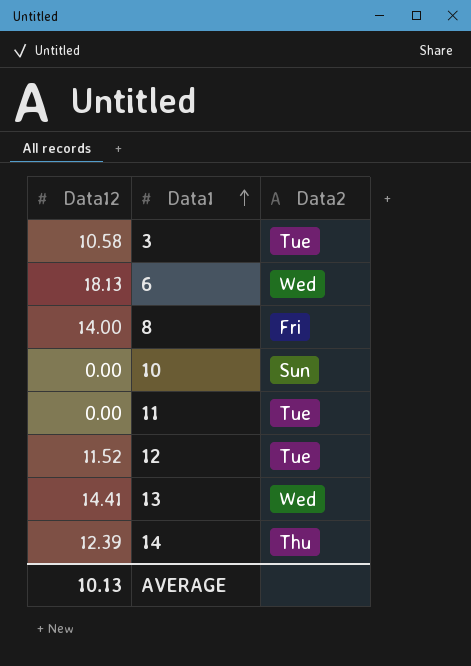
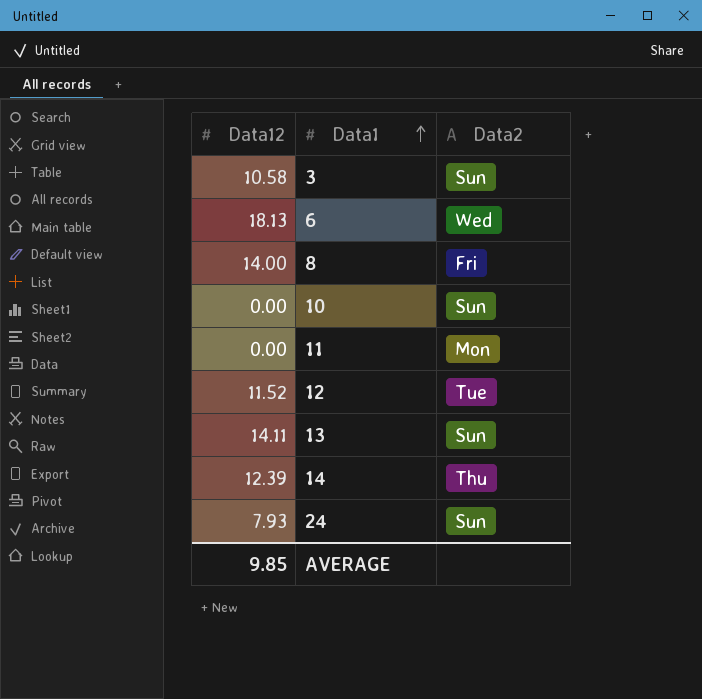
3 | Data2: Tue -> Sun
11 | Data2: Tue -> Mon
13 | Data12: 14.41 -> 14.11
13 | Data2: Wed -> Sun
row 24: none -> 7.93 | Sun
AVERAGE | Data12: 10.13 -> 9.85

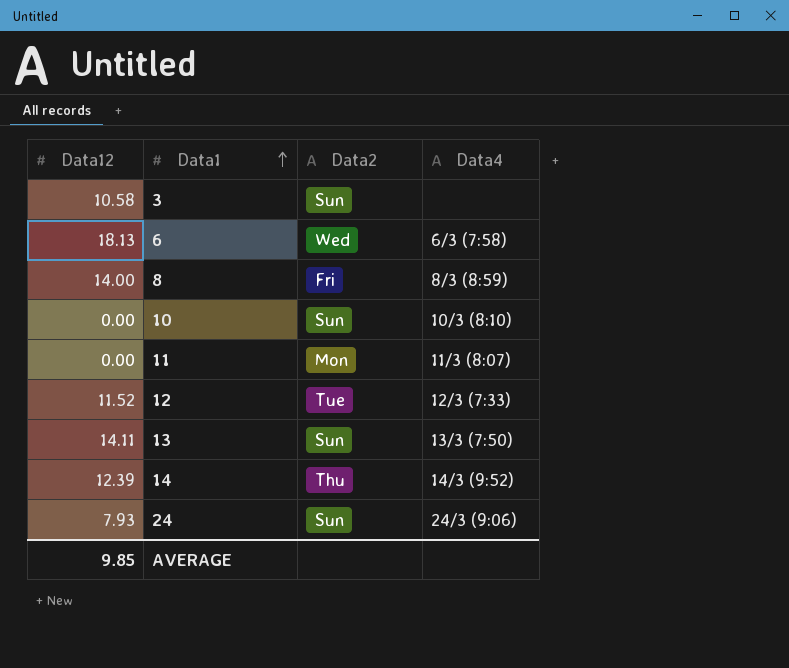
column Data4 | position: none -> 4

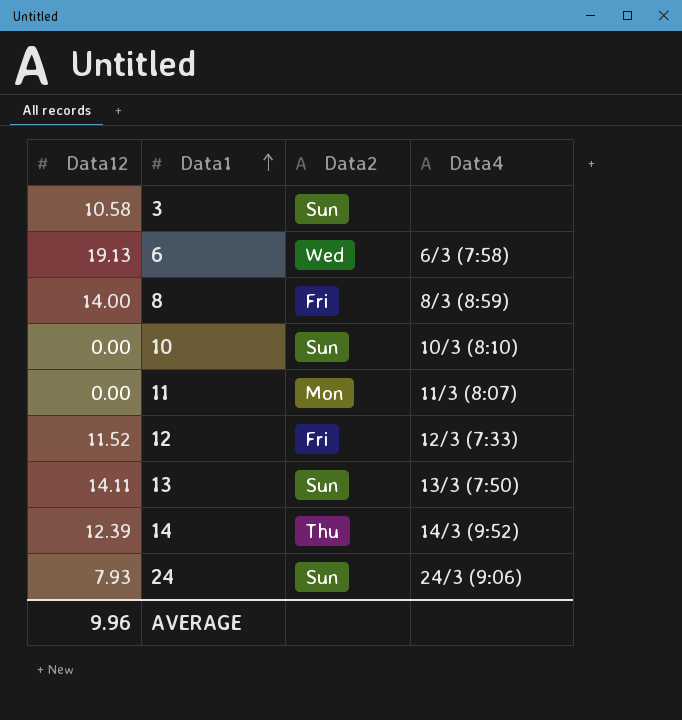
6 | Data12: 18.13 -> 19.13
12 | Data2: Tue -> Fri
AVERAGE | Data12: 9.85 -> 9.96

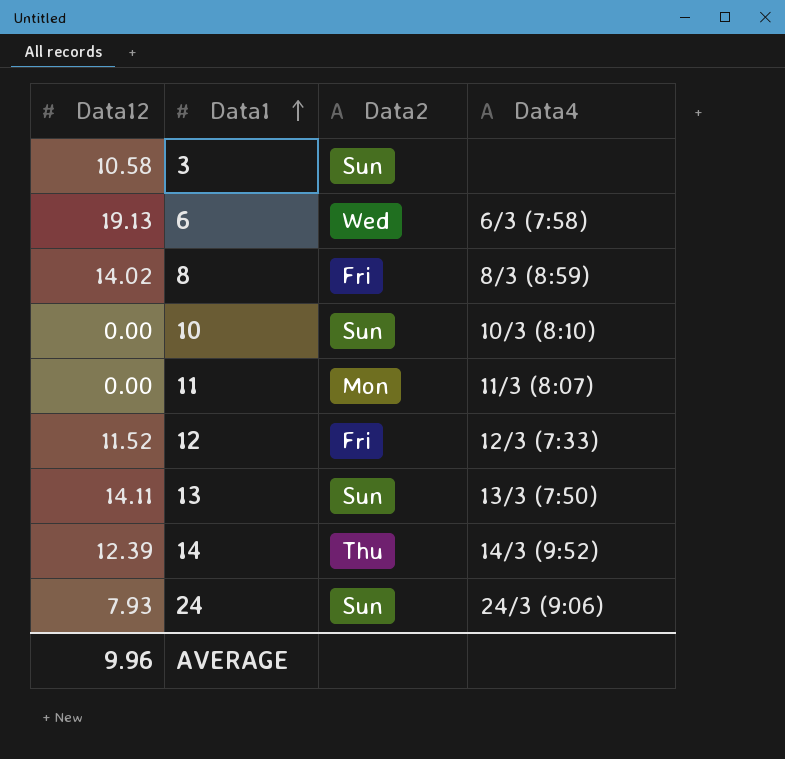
8 | Data12: 14.00 -> 14.02

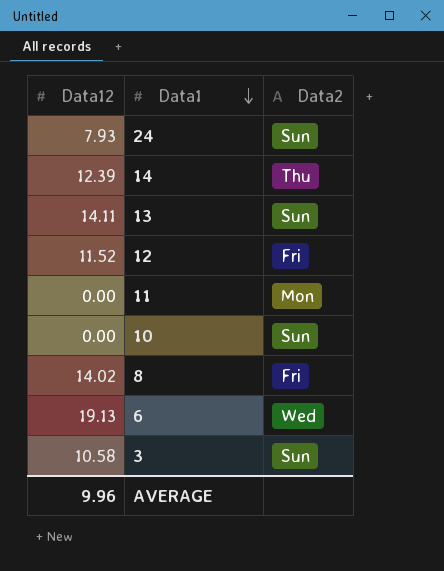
row order: Data1 ascending -> Data1 descending
column Data4 | position: 4 -> none

